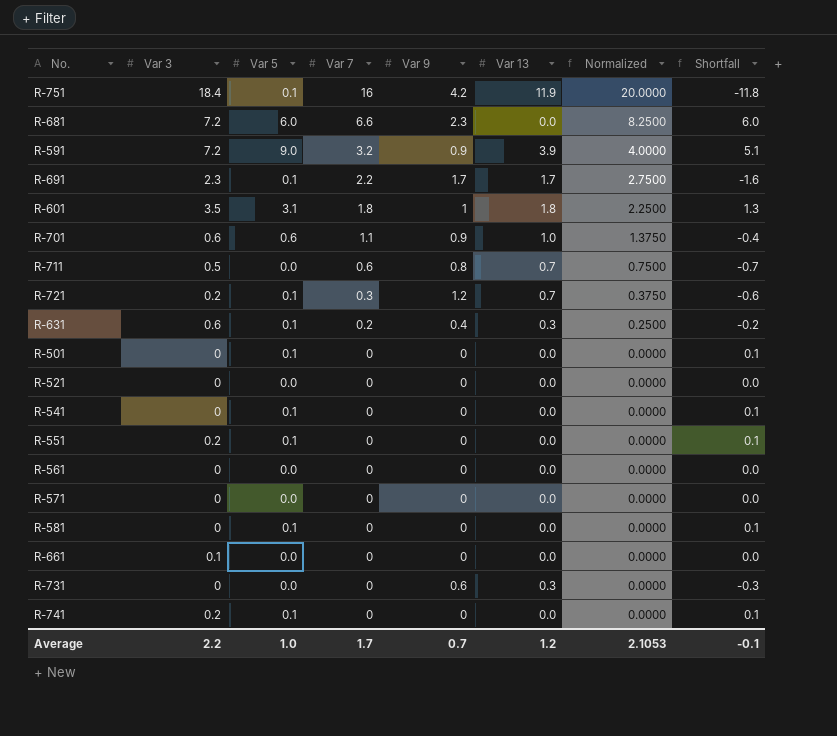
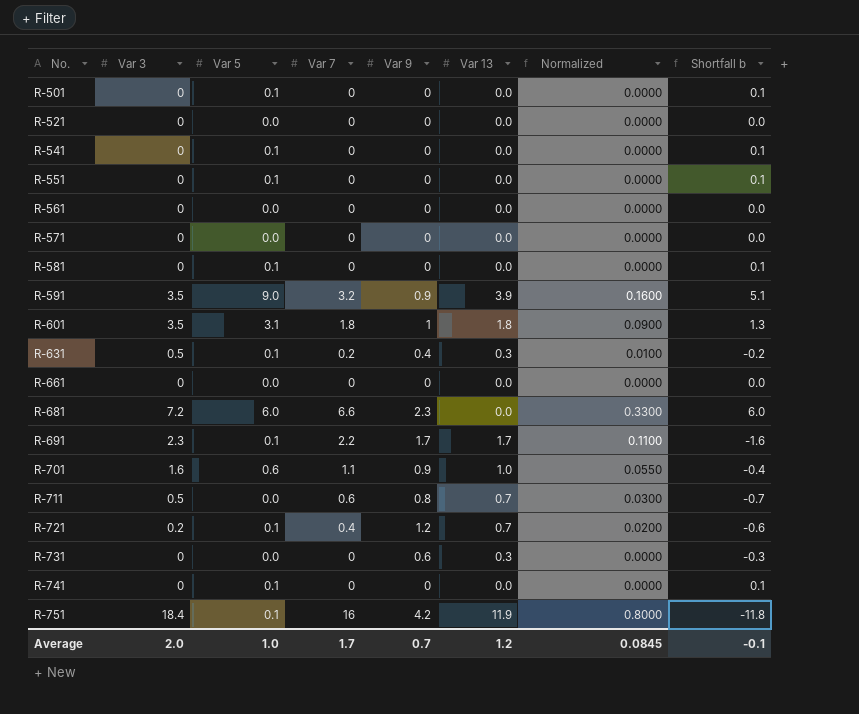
row order: Var 7 descending -> No. ascending
column Normalized | formula: [Var 7] * 1.25 -> [Var 7] * 0.05
column name: Shortfall -> Shortfall b
R-551 | Var 3: 0.2 -> 0
R-591 | Var 3: 7.2 -> 3.5
R-631 | Var 3: 0.6 -> 0.5
R-661 | Var 3: 0.1 -> 0
R-701 | Var 3: 0.6 -> 1.6
R-721 | Var 7: 0.3 -> 0.4
R-741 | Var 3: 0.2 -> 0
Average | Var 3: 2.2 -> 2.0
Average | Normalized: 2.1053 -> 0.0845

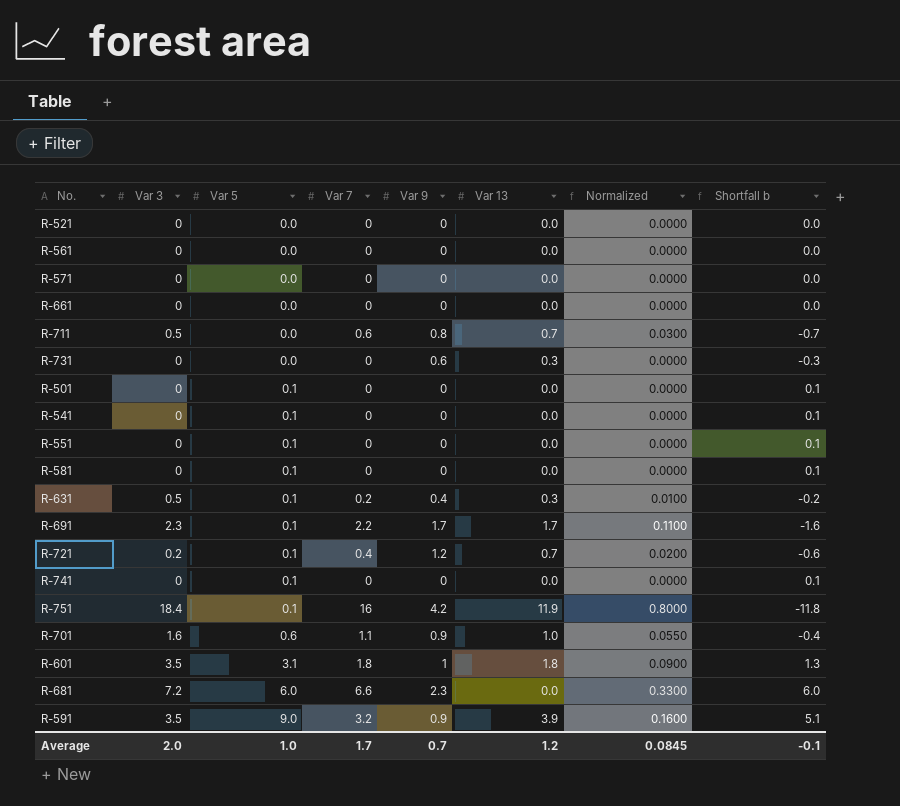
row order: No. ascending -> Var 5 ascending

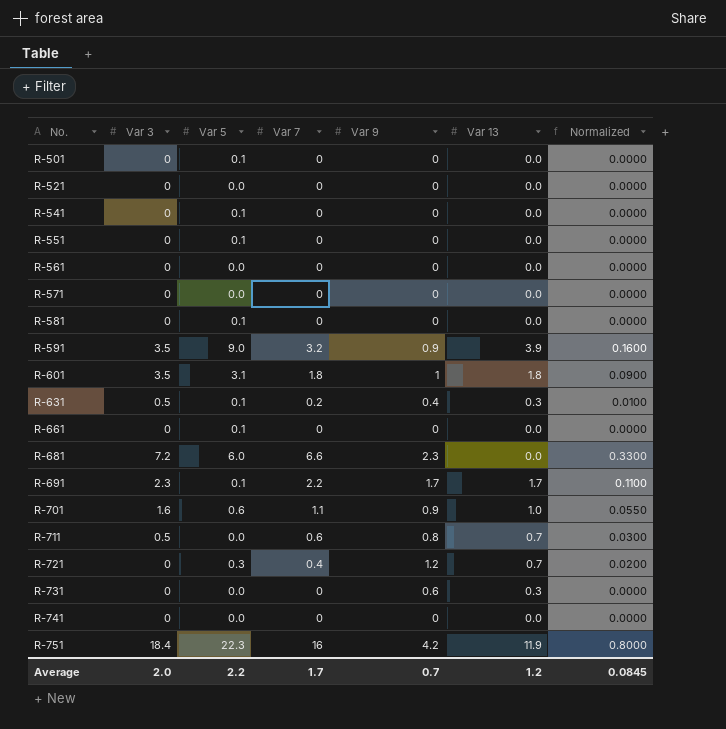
row order: Var 5 ascending -> No. ascending
column Shortfall b | formula: [Var 5] - [Var 13] -> none
R-661 | Var 5: 0.0 -> 0.1
R-721 | Var 3: 0.2 -> 0
R-721 | Var 5: 0.1 -> 0.3
R-741 | Var 5: 0.1 -> 0.0
R-751 | Var 5: 0.1 -> 22.3
Average | Var 5: 1.0 -> 2.2

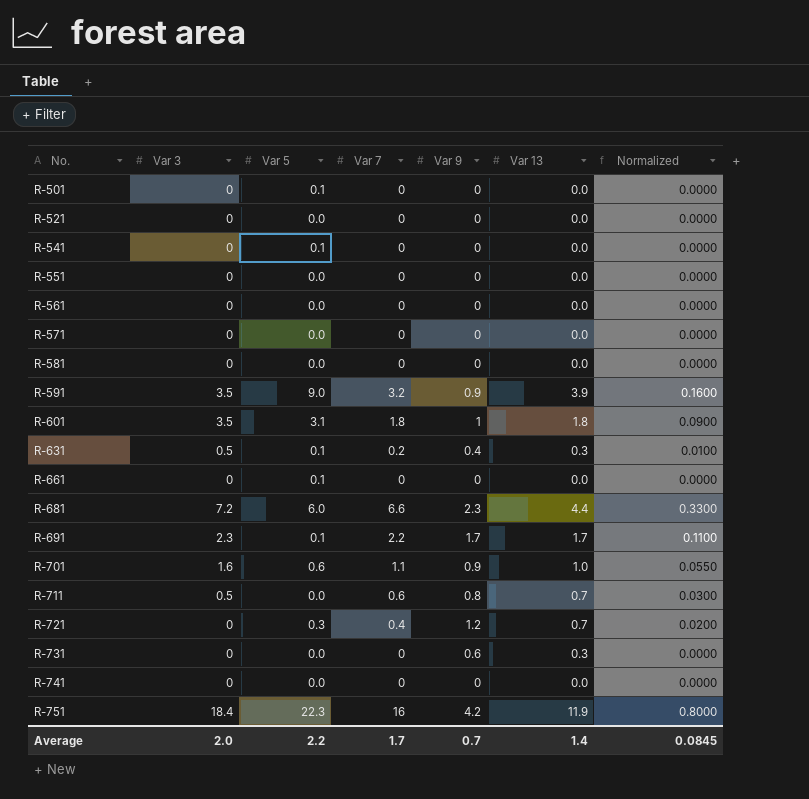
R-551 | Var 5: 0.1 -> 0.0
R-581 | Var 5: 0.1 -> 0.0
R-681 | Var 13: 0.0 -> 4.4
Average | Var 13: 1.2 -> 1.4

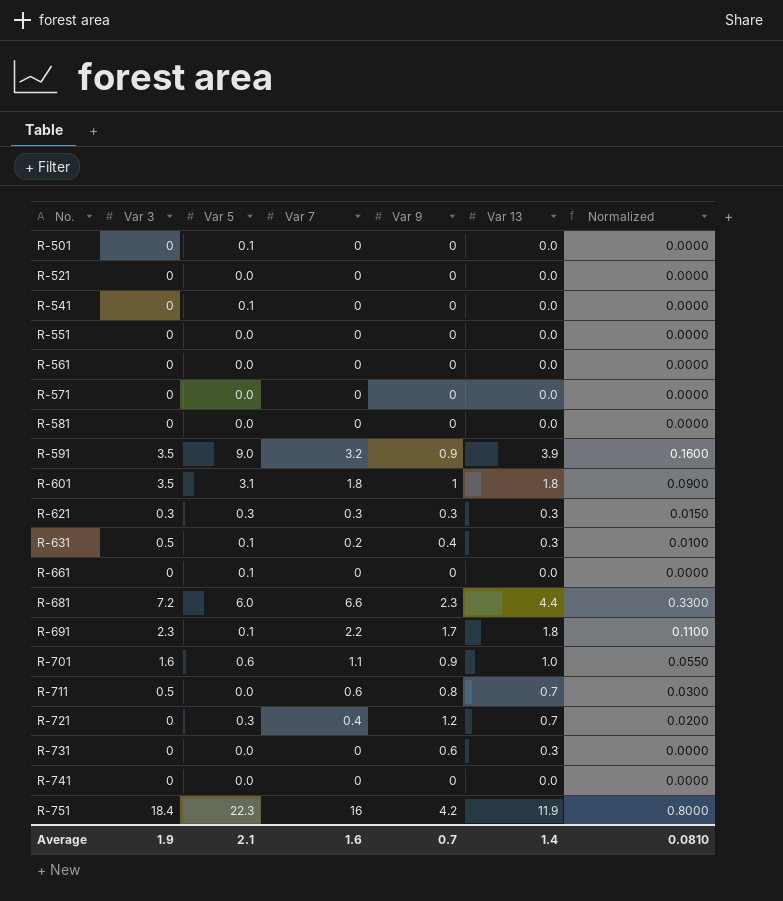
row R-621: none -> 0.3 | 0.3 | 0.3 | 0.3 | 0.3 | 0.0150
R-691 | Var 13: 1.7 -> 1.8
Average | Var 3: 2.0 -> 1.9
Average | Var 5: 2.2 -> 2.1
Average | Var 7: 1.7 -> 1.6
Average | Normalized: 0.0845 -> 0.0810

